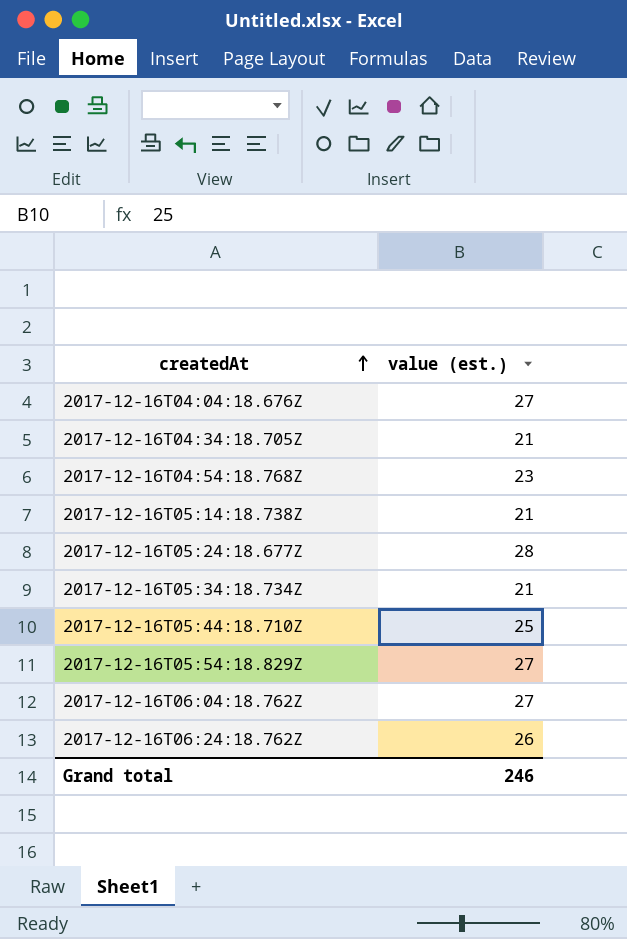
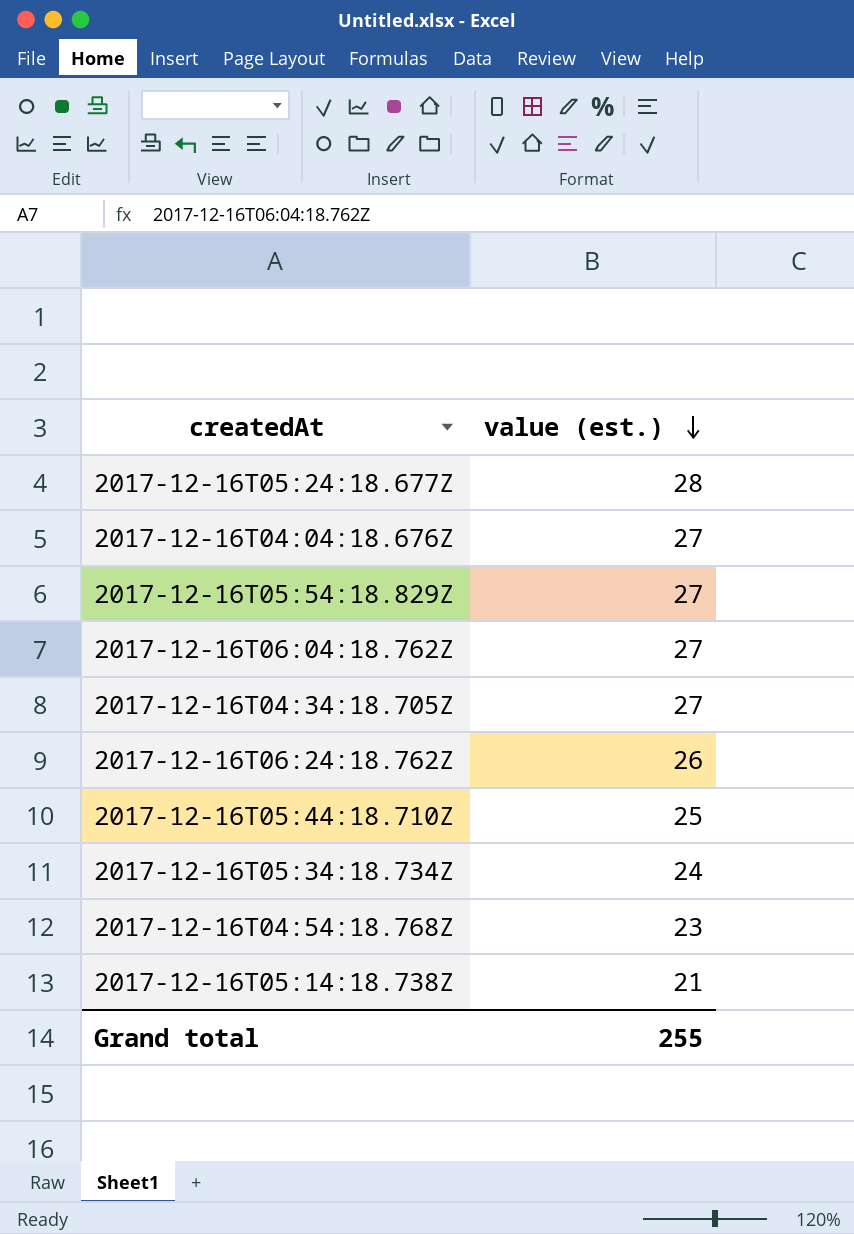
row order: createdAt ascending -> value (est.) descending
2017-12-16T04:34:18.705Z | value (est.): 21 -> 27
2017-12-16T05:34:18.734Z | value (est.): 21 -> 24
Grand total | value (est.): 246 -> 255

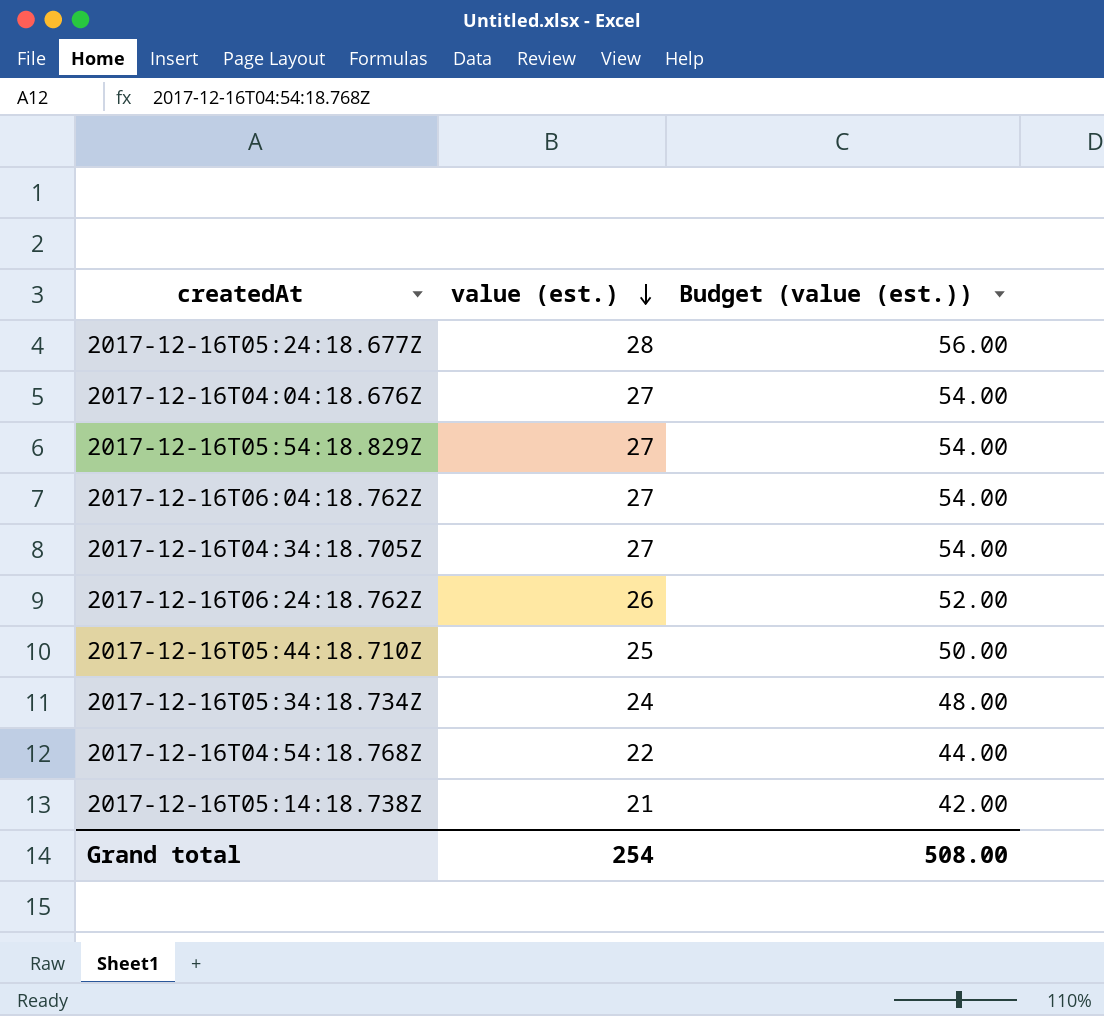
column Budget (value (est.)) | formula: none -> [value (est.)] * 2
2017-12-16T04:54:18.768Z | value (est.): 23 -> 22
Grand total | value (est.): 255 -> 254

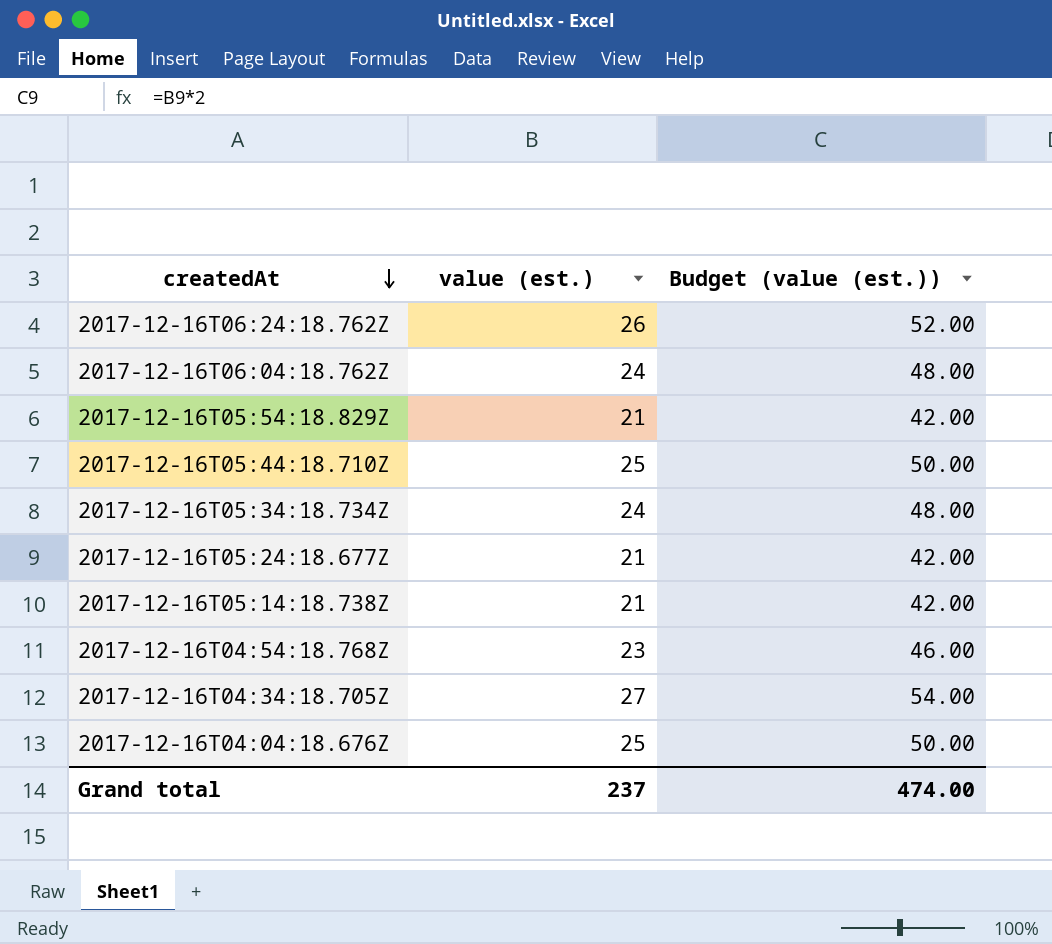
row order: value (est.) descending -> createdAt descending
2017-12-16T06:04:18.762Z | value (est.): 27 -> 24
2017-12-16T06:04:18.762Z | Budget (value (est.)): 54.00 -> 48.00
2017-12-16T05:54:18.829Z | value (est.): 27 -> 21
2017-12-16T05:54:18.829Z | Budget (value (est.)): 54.00 -> 42.00
2017-12-16T05:24:18.677Z | value (est.): 28 -> 21
2017-12-16T05:24:18.677Z | Budget (value (est.)): 56.00 -> 42.00
2017-12-16T04:54:18.768Z | value (est.): 22 -> 23
2017-12-16T04:54:18.768Z | Budget (value (est.)): 44.00 -> 46.00
2017-12-16T04:04:18.676Z | value (est.): 27 -> 25
2017-12-16T04:04:18.676Z | Budget (value (est.)): 54.00 -> 50.00
Grand total | value (est.): 254 -> 237
Grand total | Budget (value (est.)): 508.00 -> 474.00

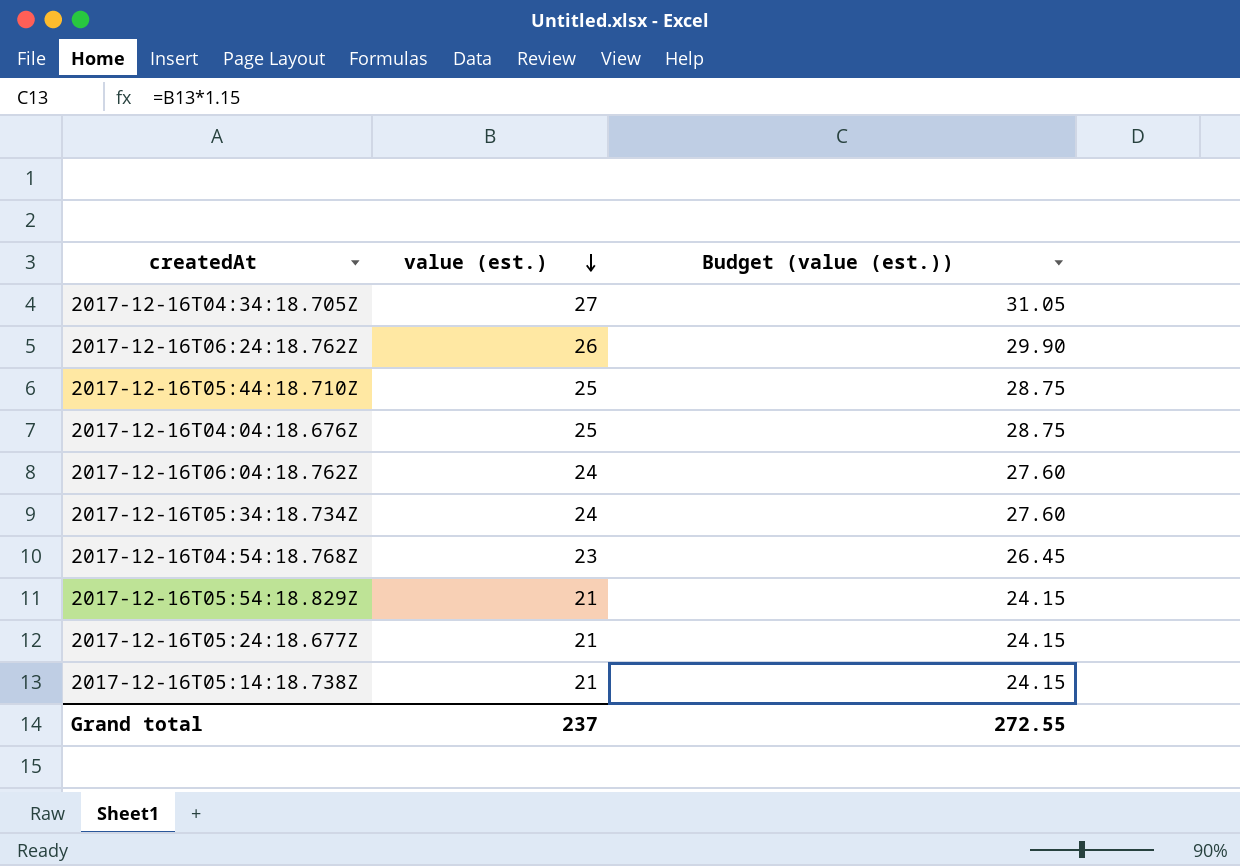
row order: createdAt descending -> value (est.) descending
column Budget (value (est.)) | formula: [value (est.)] * 2 -> [value (est.)] * 1.15
Grand total | Budget (value (est.)): 474.00 -> 272.55

